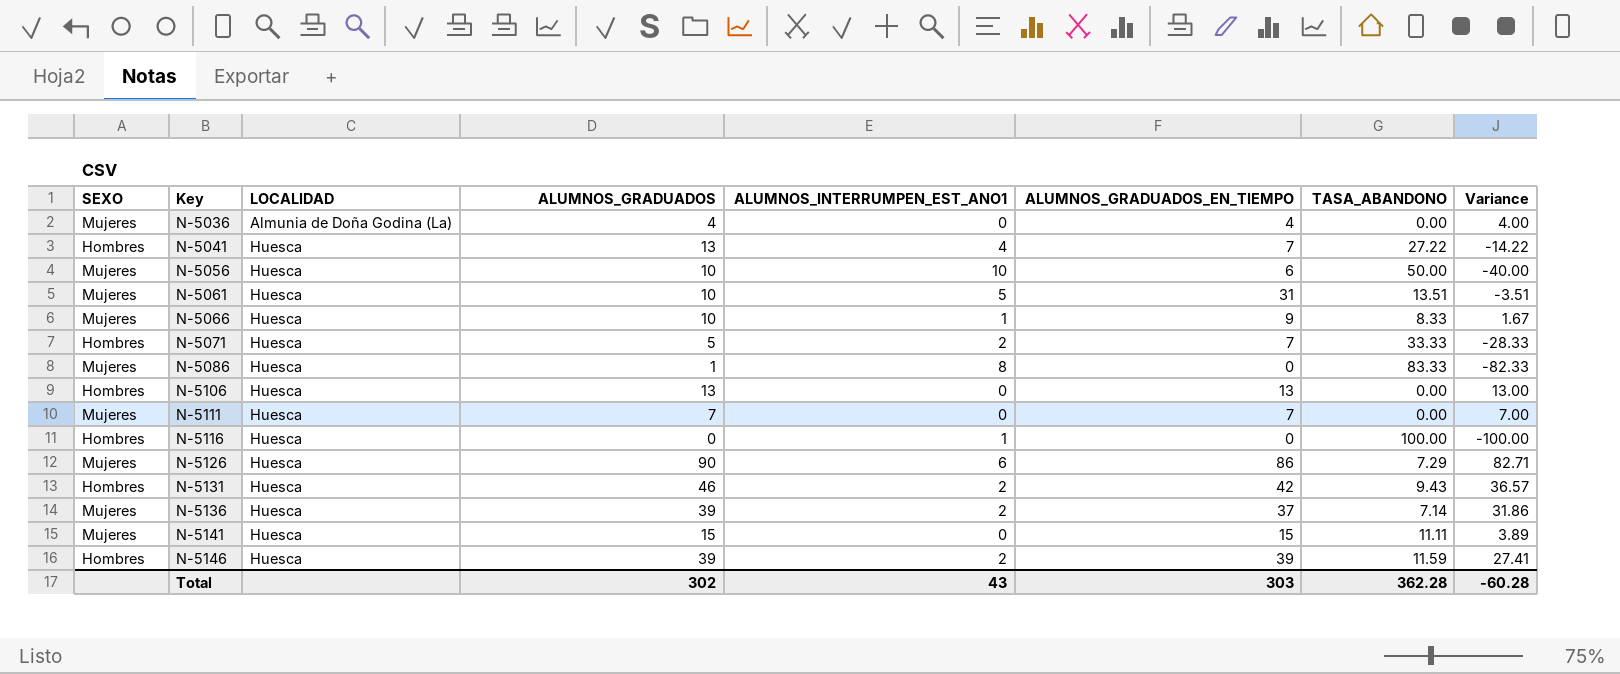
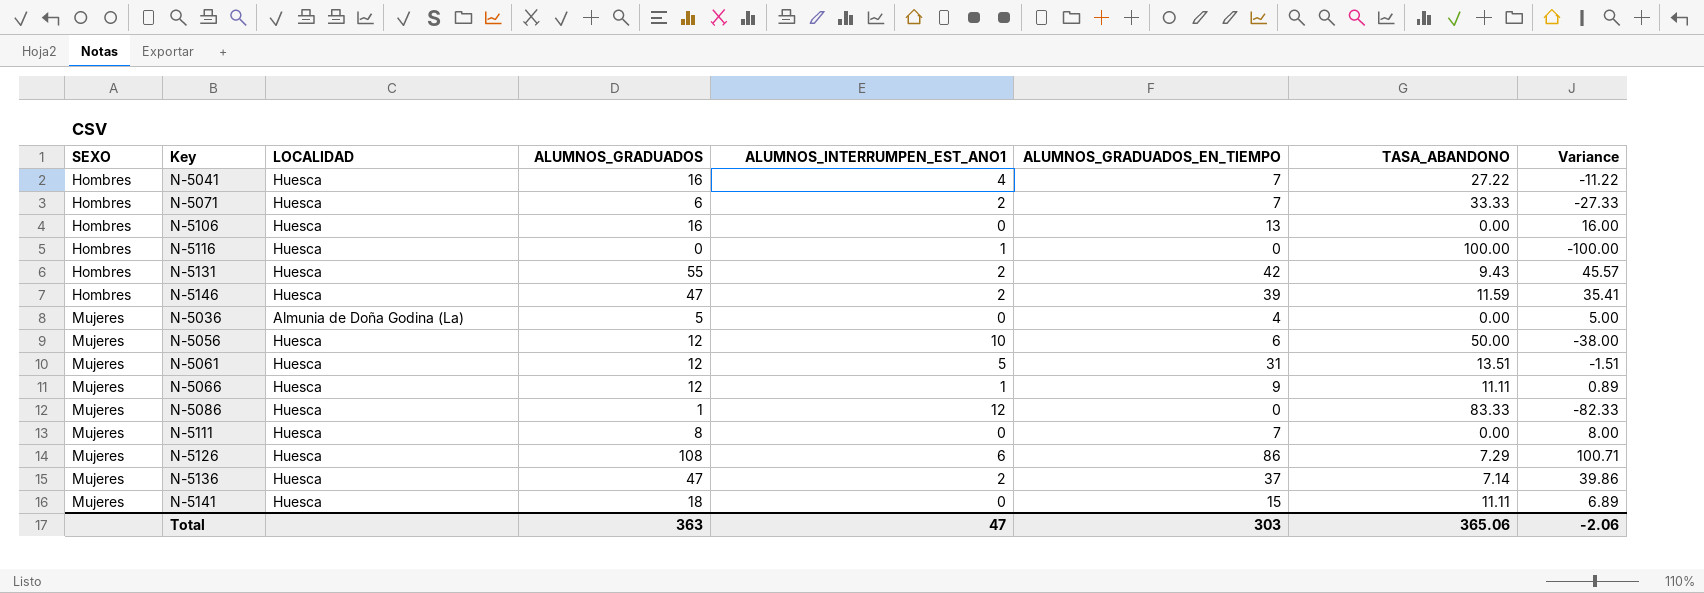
row order: Key ascending -> SEXO ascending
N-5041 | ALUMNOS_GRADUADOS: 13 -> 16
N-5041 | Variance: -14.22 -> -11.22
N-5071 | ALUMNOS_GRADUADOS: 5 -> 6
N-5071 | Variance: -28.33 -> -27.33
N-5106 | ALUMNOS_GRADUADOS: 13 -> 16
N-5106 | Variance: 13.00 -> 16.00
N-5131 | ALUMNOS_GRADUADOS: 46 -> 55
N-5131 | Variance: 36.57 -> 45.57
N-5146 | ALUMNOS_GRADUADOS: 39 -> 47
N-5146 | Variance: 27.41 -> 35.41
N-5036 | ALUMNOS_GRADUADOS: 4 -> 5
N-5036 | Variance: 4.00 -> 5.00
N-5056 | ALUMNOS_GRADUADOS: 10 -> 12
N-5056 | Variance: -40.00 -> -38.00
N-5061 | ALUMNOS_GRADUADOS: 10 -> 12
N-5061 | Variance: -3.51 -> -1.51
N-5066 | ALUMNOS_GRADUADOS: 10 -> 12
N-5066 | TASA_ABANDONO: 8.33 -> 11.11
N-5066 | Variance: 1.67 -> 0.89
N-5086 | ALUMNOS_INTERRUMPEN_EST_ANO1: 8 -> 12
N-5111 | ALUMNOS_GRADUADOS: 7 -> 8
N-5111 | Variance: 7.00 -> 8.00
N-5126 | ALUMNOS_GRADUADOS: 90 -> 108
N-5126 | Variance: 82.71 -> 100.71
N-5136 | ALUMNOS_GRADUADOS: 39 -> 47
N-5136 | Variance: 31.86 -> 39.86
N-5141 | ALUMNOS_GRADUADOS: 15 -> 18
N-5141 | Variance: 3.89 -> 6.89
Total | ALUMNOS_GRADUADOS: 302 -> 363
Total | ALUMNOS_INTERRUMPEN_EST_ANO1: 43 -> 47
Total | TASA_ABANDONO: 362.28 -> 365.06
Total | Variance: -60.28 -> -2.06

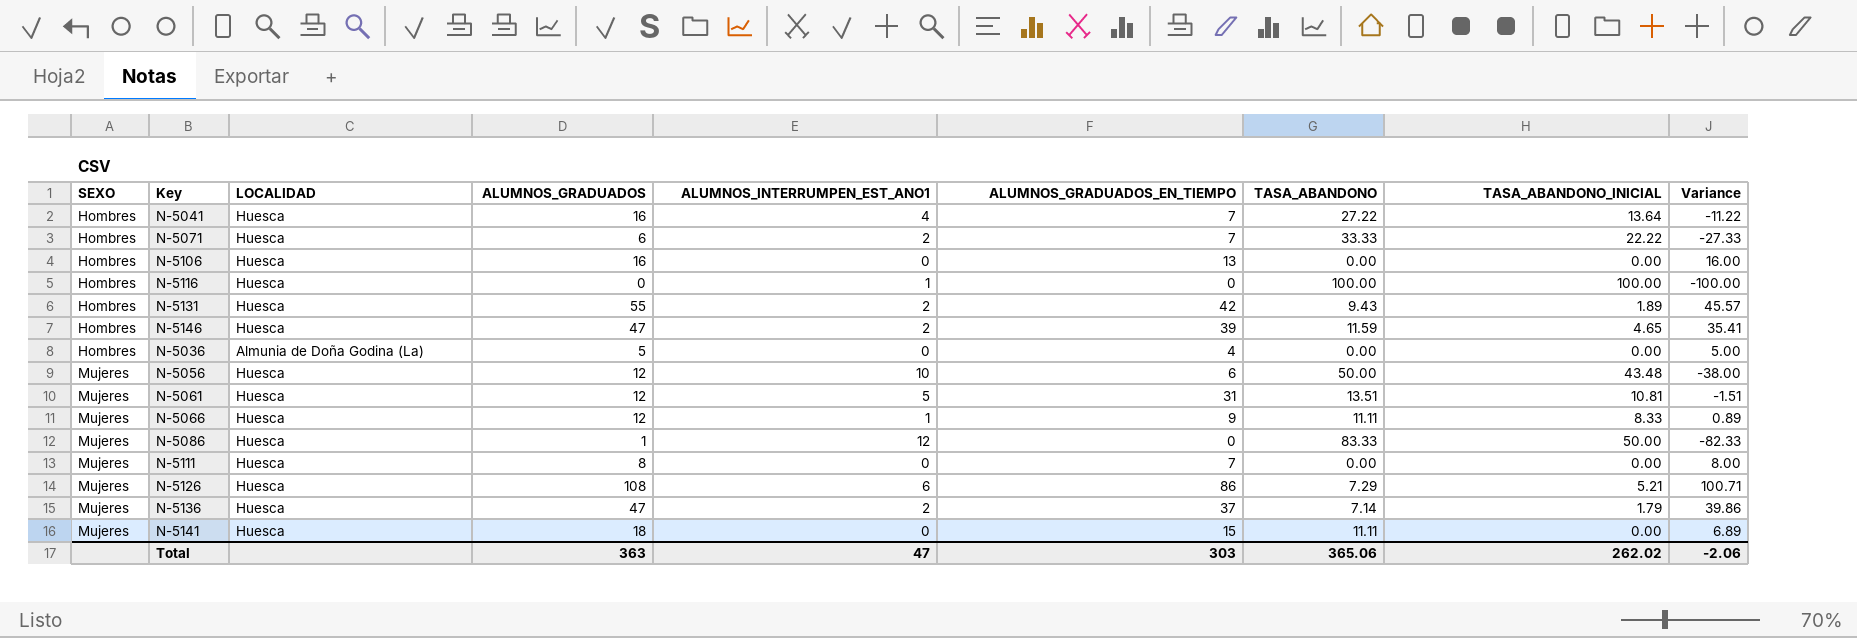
column TASA_ABANDONO_INICIAL | position: none -> 8
N-5036 | SEXO: Mujeres -> Hombres

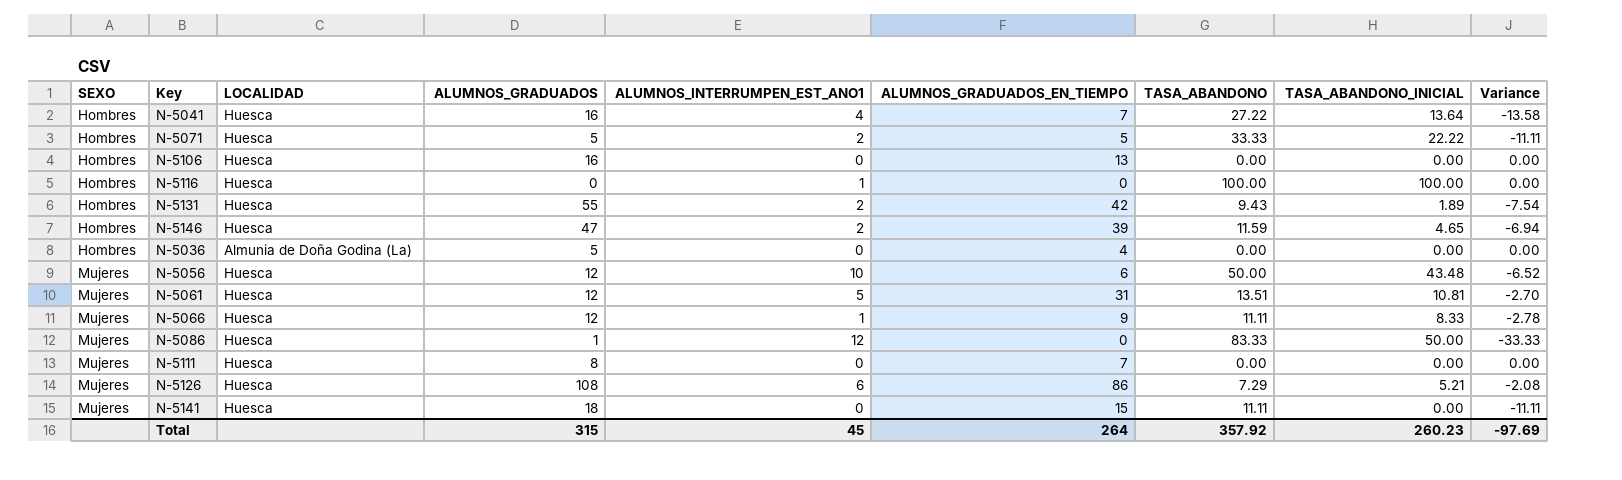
column Variance | formula: [ALUMNOS_GRADUADOS] - [TASA_ABANDONO] -> [TASA_ABANDONO_INICIAL] - [TASA_ABANDONO]
row N-5136: Mujeres | Huesca | 47 | 2 | 37 | 7.14 | 1.79 | 39.86 -> none
N-5071 | ALUMNOS_GRADUADOS: 6 -> 5
N-5071 | ALUMNOS_GRADUADOS_EN_TIEMPO: 7 -> 5
Total | ALUMNOS_GRADUADOS: 363 -> 315
Total | ALUMNOS_INTERRUMPEN_EST_ANO1: 47 -> 45
Total | ALUMNOS_GRADUADOS_EN_TIEMPO: 303 -> 264
Total | TASA_ABANDONO: 365.06 -> 357.92
Total | TASA_ABANDONO_INICIAL: 262.02 -> 260.23
Total | Variance: -2.06 -> -97.69

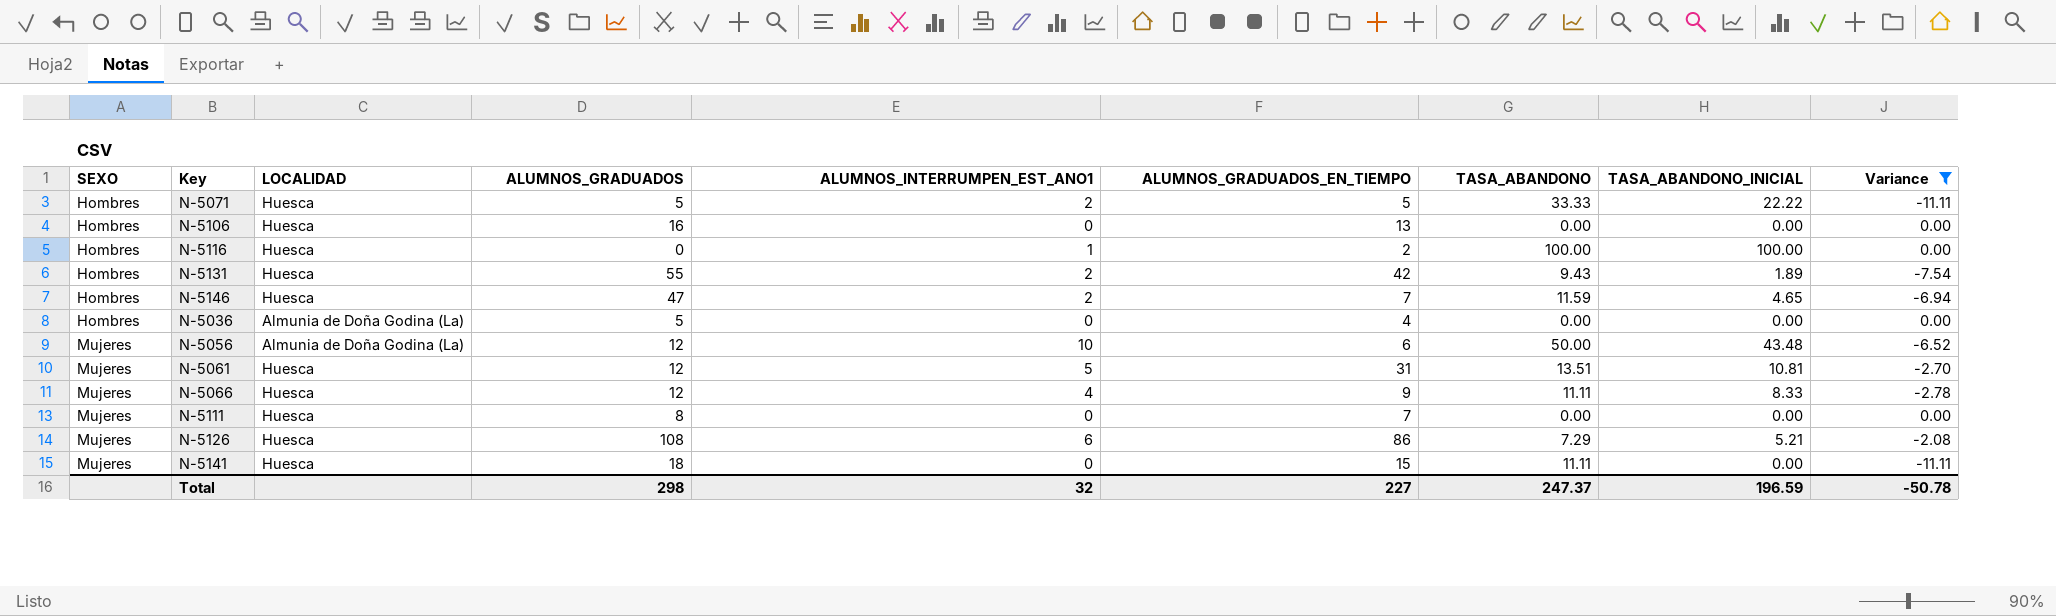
filter: none -> Variance >= -11.11
N-5116 | ALUMNOS_GRADUADOS_EN_TIEMPO: 0 -> 2
N-5146 | ALUMNOS_GRADUADOS_EN_TIEMPO: 39 -> 7
N-5056 | LOCALIDAD: Huesca -> Almunia de Doña Godina (La)
N-5066 | ALUMNOS_INTERRUMPEN_EST_ANO1: 1 -> 4
Total | ALUMNOS_GRADUADOS: 315 -> 298
Total | ALUMNOS_INTERRUMPEN_EST_ANO1: 45 -> 32
Total | ALUMNOS_GRADUADOS_EN_TIEMPO: 264 -> 227
Total | TASA_ABANDONO: 357.92 -> 247.37
Total | TASA_ABANDONO_INICIAL: 260.23 -> 196.59
Total | Variance: -97.69 -> -50.78

